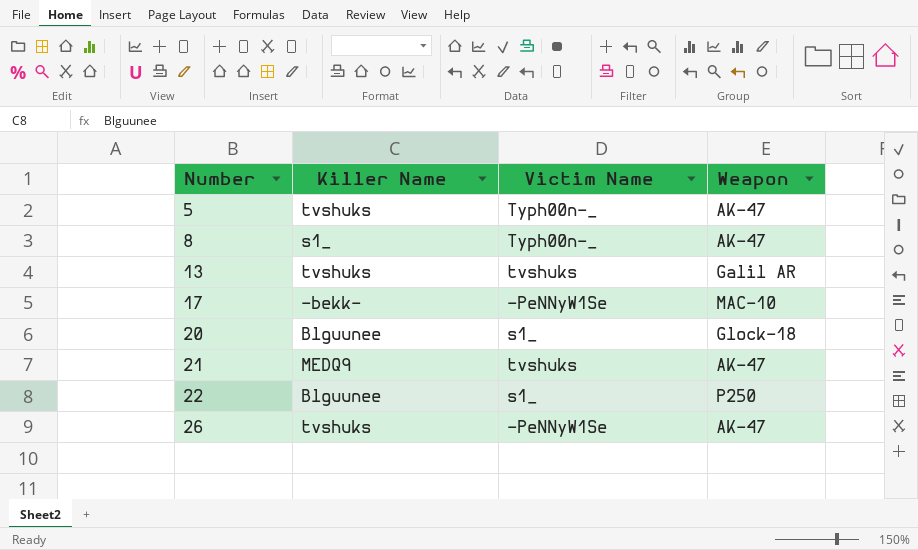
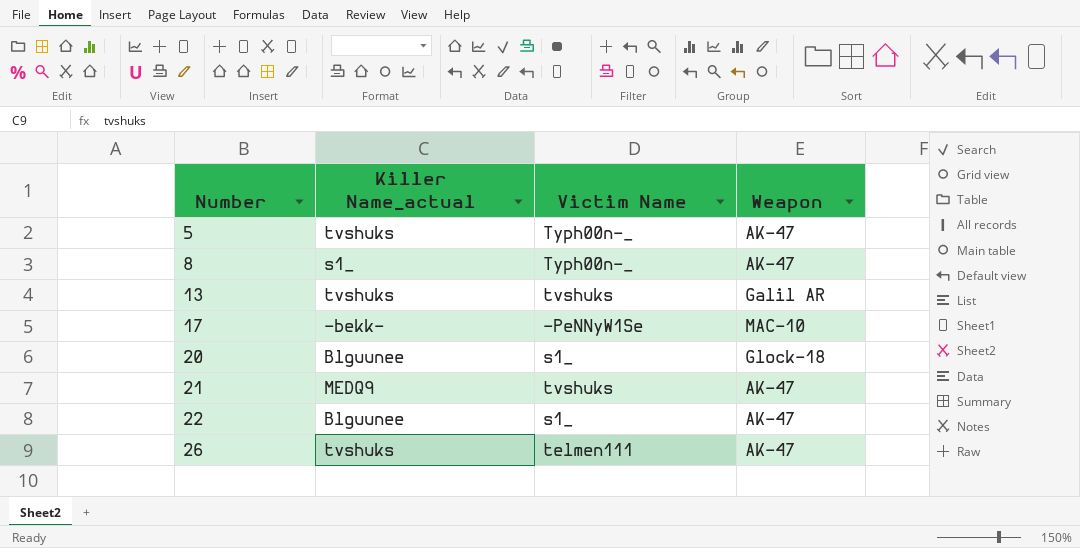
column name: Killer Name -> Killer Name_actual
22 | Weapon: P250 -> AK-47
26 | Victim Name: -PeNNyW1Se -> telmen111

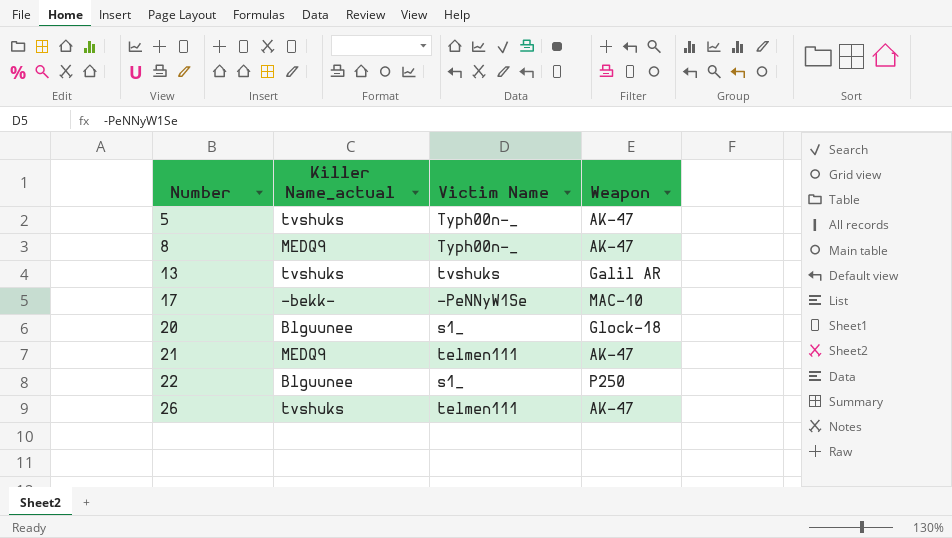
8 | Killer Name_actual: s1_ -> MEDQ9
21 | Victim Name: tvshuks -> telmen111
22 | Weapon: AK-47 -> P250

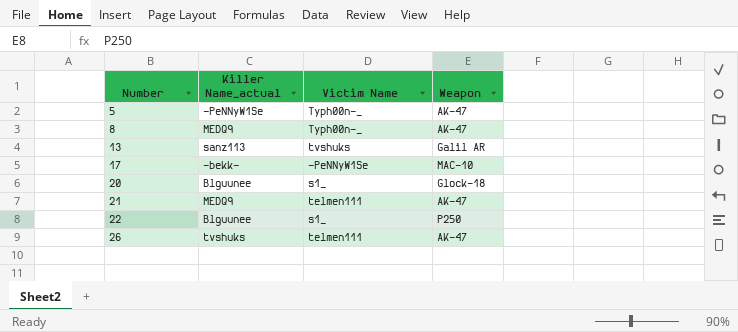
5 | Killer Name_actual: tvshuks -> -PeNNyW1Se
13 | Killer Name_actual: tvshuks -> sanz113

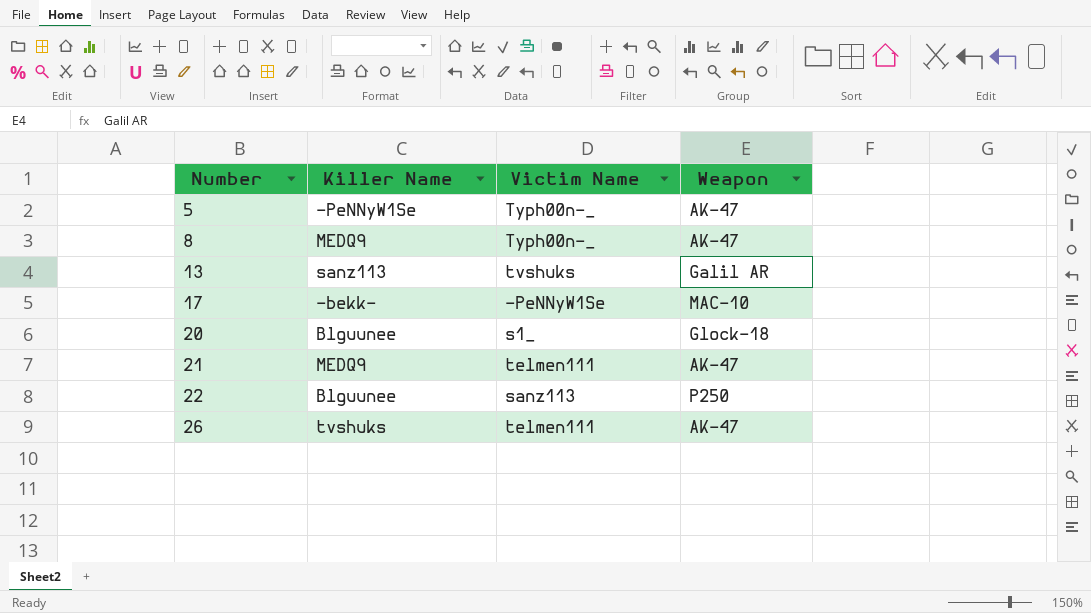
column name: Killer Name_actual -> Killer Name
22 | Victim Name: s1_ -> sanz113

